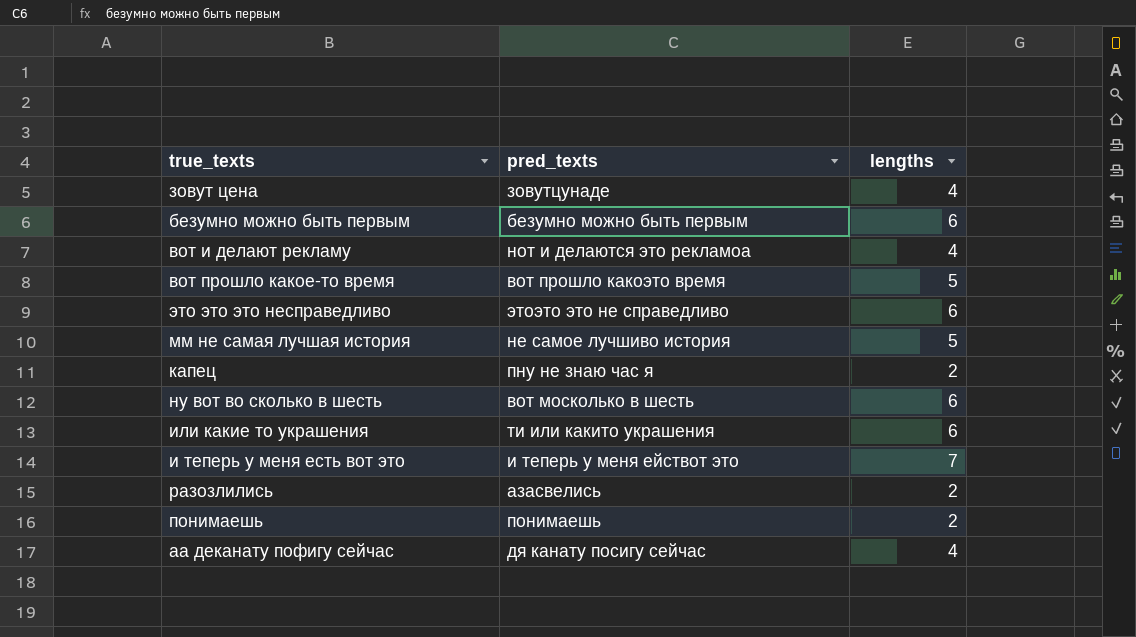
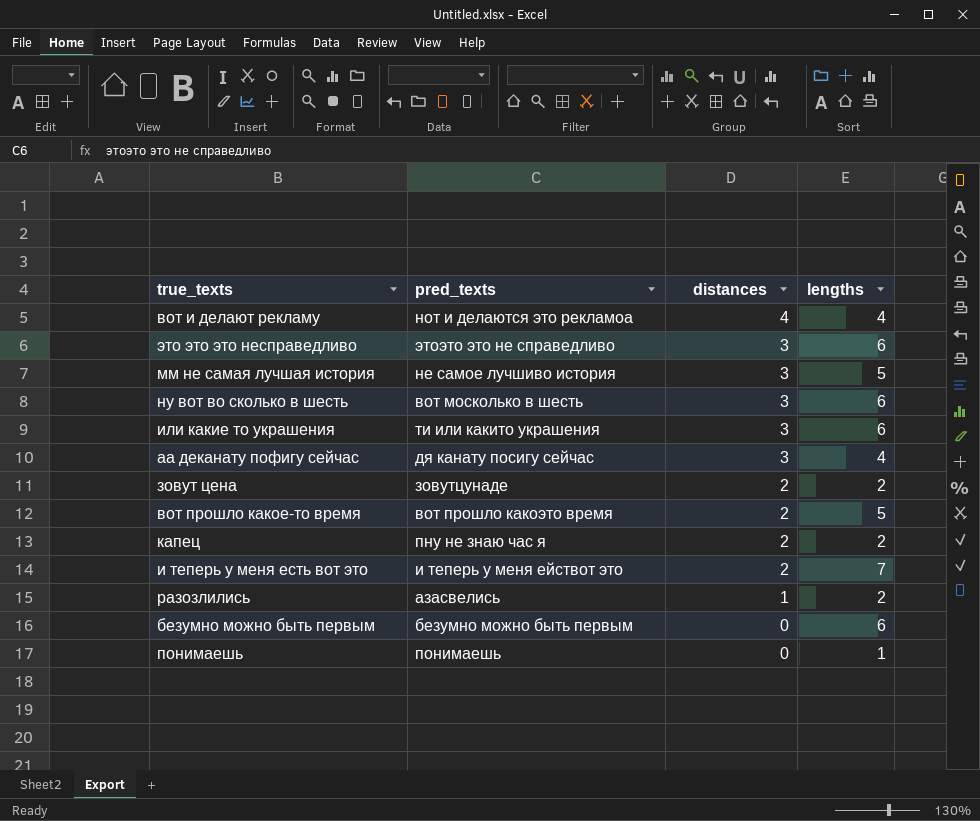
row order: none -> distances descending
column distances | position: none -> 3
зовут цена | lengths: 4 -> 2
понимаешь | lengths: 2 -> 1

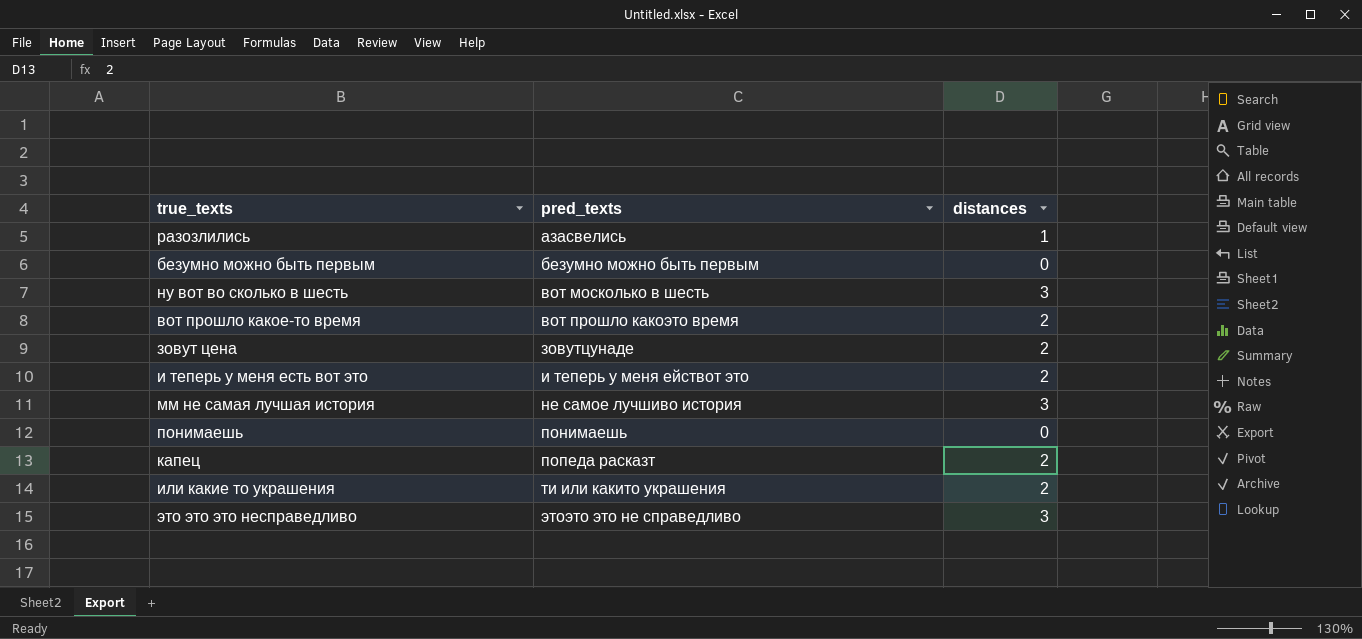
row order: distances descending -> pred_texts ascending
column lengths | position: 4 -> none
row вот и делают рекламу: нот и делаются это рекламоа | 4 | 4 -> none
row аа деканату пофигу сейчас: дя канату посигу сейчас | 3 | 4 -> none
капец | pred_texts: пну не знаю час я -> попеда расказт
или какие то украшения | distances: 3 -> 2

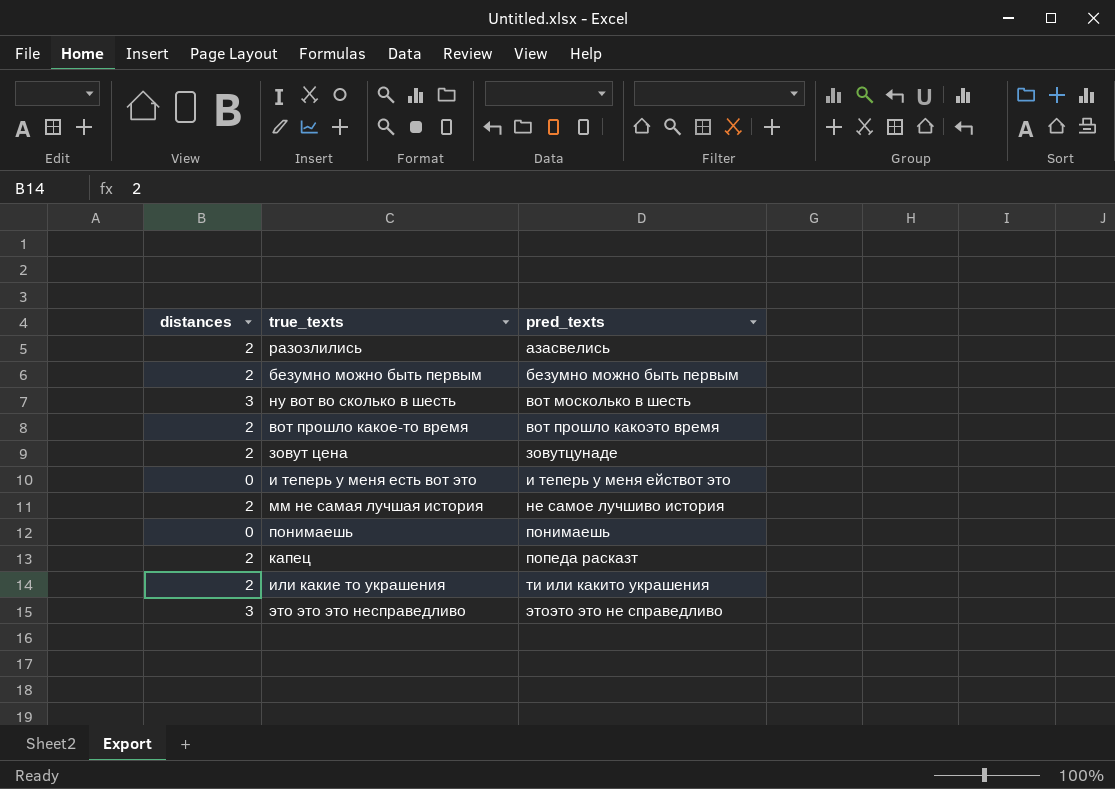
column distances | position: 3 -> 1
разозлились | distances: 1 -> 2
безумно можно быть первым | distances: 0 -> 2
и теперь у меня есть вот это | distances: 2 -> 0
мм не самая лучшая история | distances: 3 -> 2

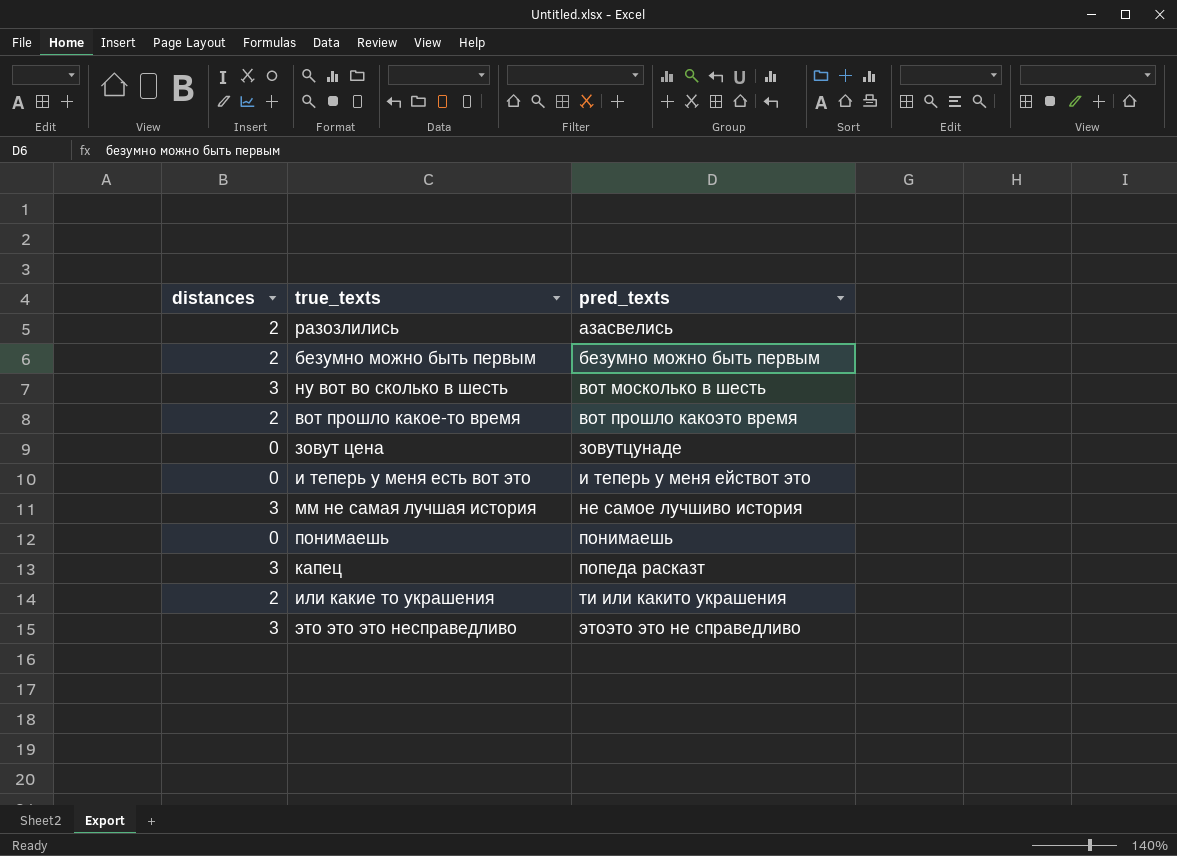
зовут цена | distances: 2 -> 0
мм не самая лучшая история | distances: 2 -> 3
капец | distances: 2 -> 3

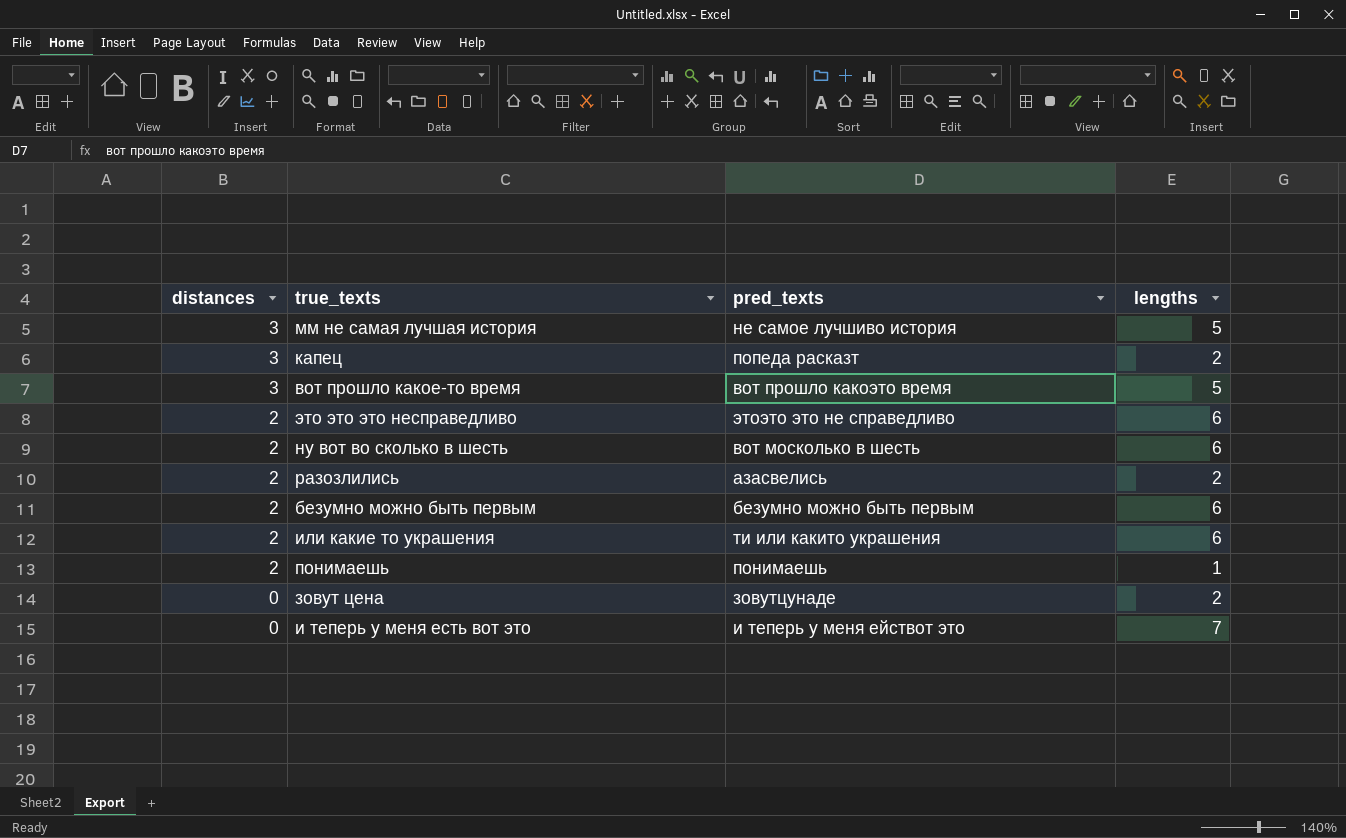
row order: pred_texts ascending -> distances descending
column lengths | position: none -> 4
вот прошло какое-то время | distances: 2 -> 3
это это это несправедливо | distances: 3 -> 2
ну вот во сколько в шесть | distances: 3 -> 2
понимаешь | distances: 0 -> 2

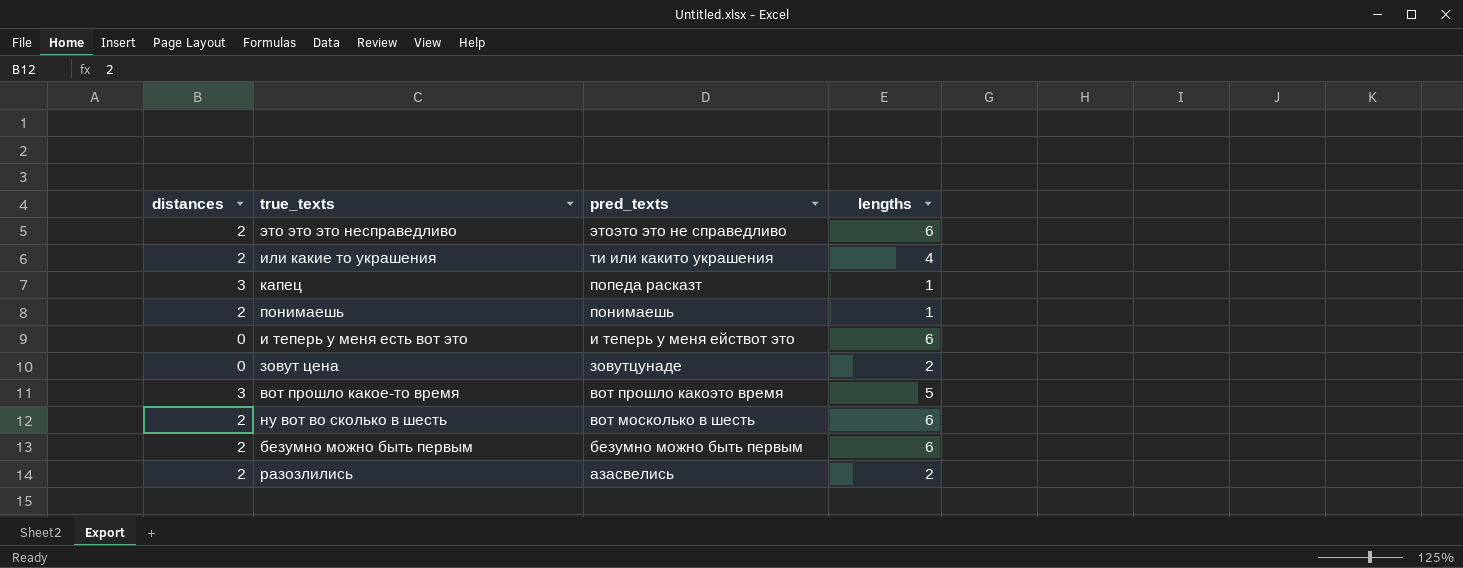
row order: distances descending -> pred_texts descending
row мм не самая лучшая история: 3 | не самое лучшиво история | 5 -> none
или какие то украшения | lengths: 6 -> 4
капец | lengths: 2 -> 1
и теперь у меня есть вот это | lengths: 7 -> 6

